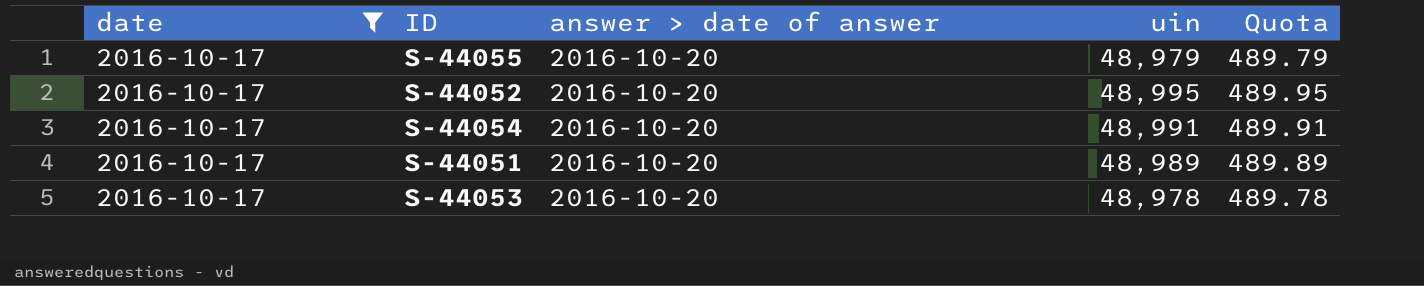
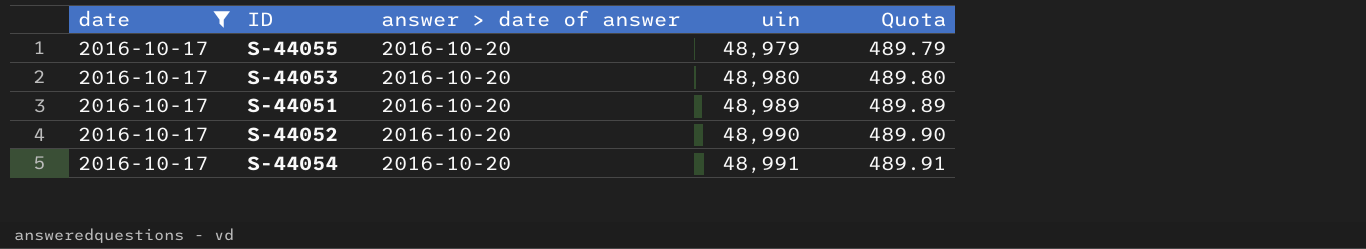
row order: none -> uin ascending
S-44053 | uin: 48,978 -> 48,980
S-44053 | Quota: 489.78 -> 489.80
S-44052 | uin: 48,995 -> 48,990
S-44052 | Quota: 489.95 -> 489.90

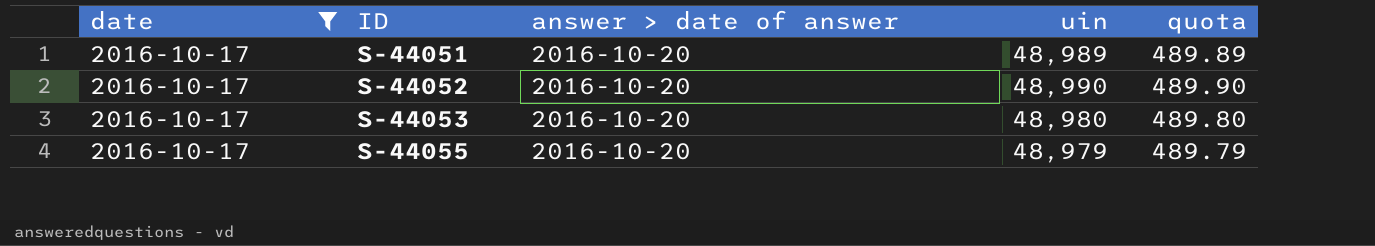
row order: uin ascending -> ID ascending
column name: Quota -> quota
row S-44054: 2016-10-17 | 2016-10-20 | 48,991 | 489.91 -> none

